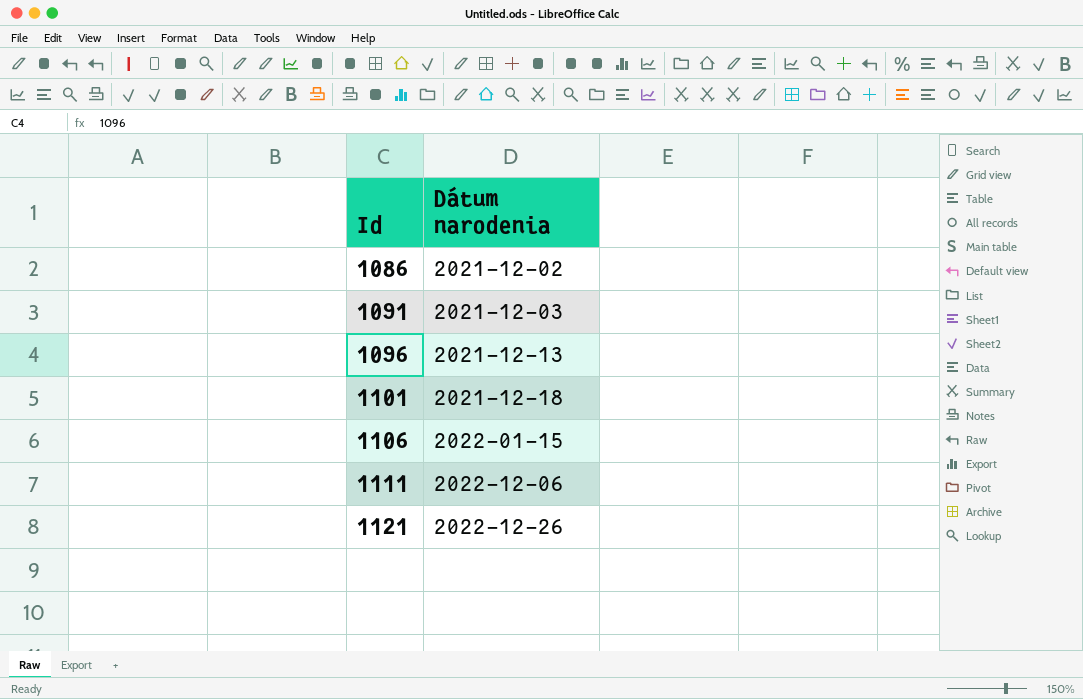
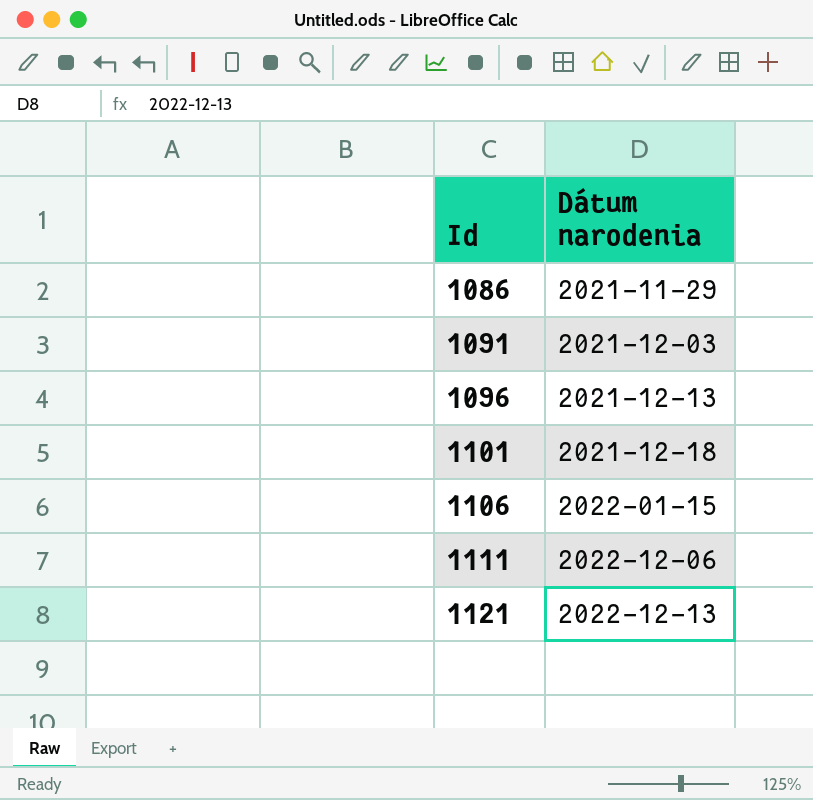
1086 | Dátum narodenia: 2021-12-02 -> 2021-11-29
1121 | Dátum narodenia: 2022-12-26 -> 2022-12-13

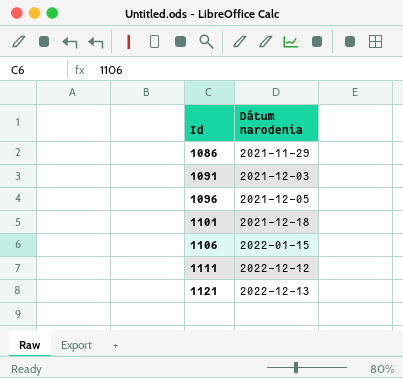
1096 | Dátum narodenia: 2021-12-13 -> 2021-12-05
1111 | Dátum narodenia: 2022-12-06 -> 2022-12-12

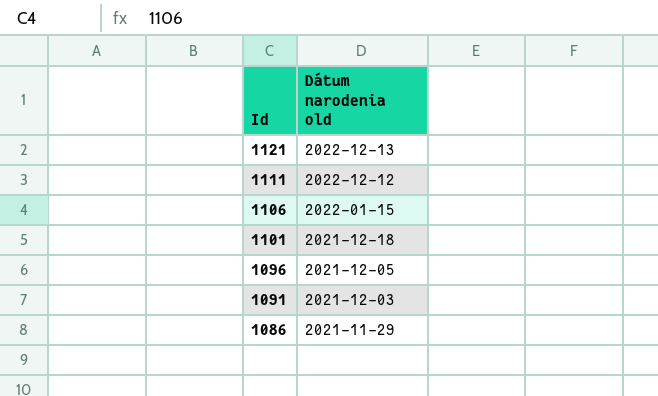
row order: Id ascending -> Id descending
column name: Dátum narodenia -> Dátum narodenia old

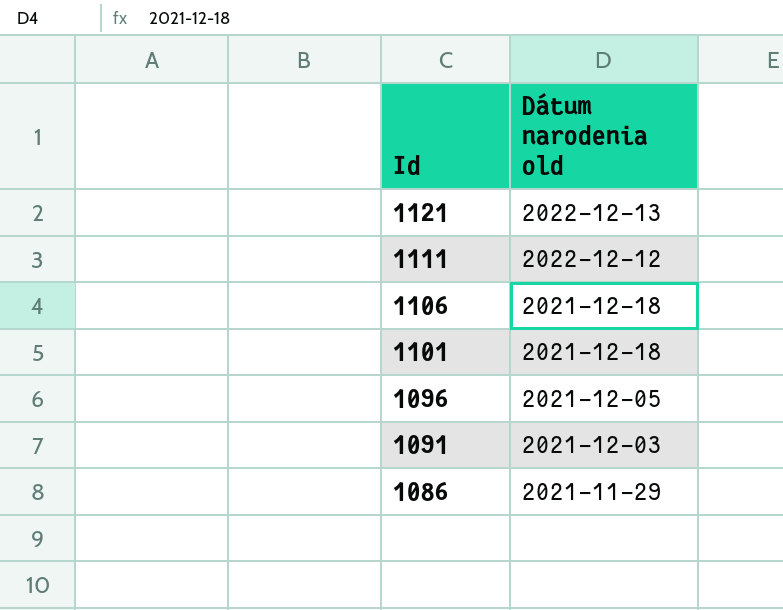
1106 | Dátum narodenia old: 2022-01-15 -> 2021-12-18

